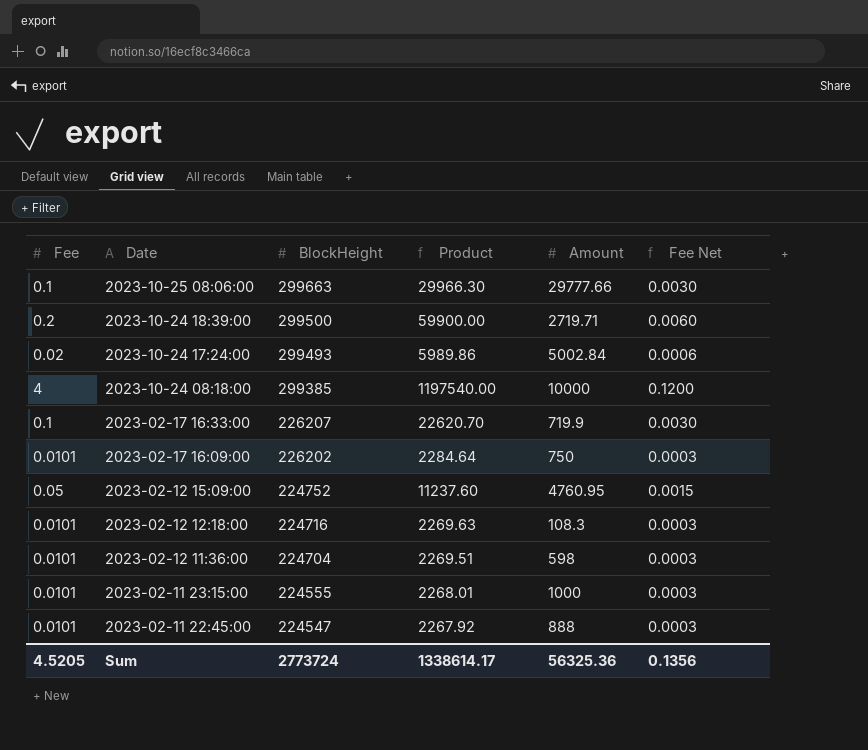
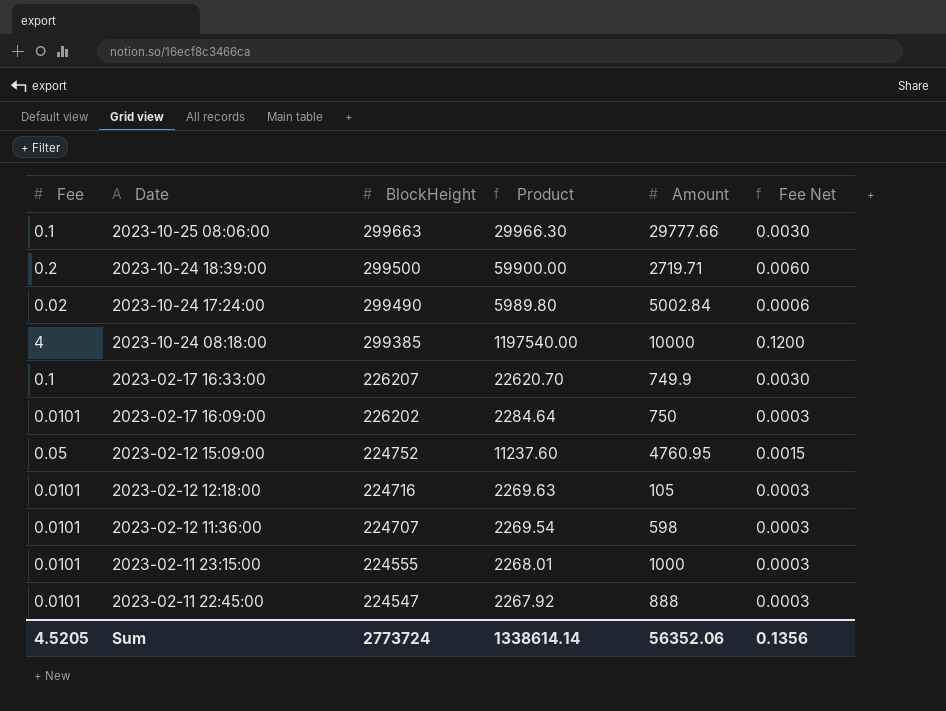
2023-10-24 17:24:00 | BlockHeight: 299493 -> 299490
2023-10-24 17:24:00 | Product: 5989.86 -> 5989.80
2023-02-17 16:33:00 | Amount: 719.9 -> 749.9
2023-02-12 12:18:00 | Amount: 108.3 -> 105
2023-02-12 11:36:00 | BlockHeight: 224704 -> 224707
2023-02-12 11:36:00 | Product: 2269.51 -> 2269.54
Sum | Product: 1338614.17 -> 1338614.14
Sum | Amount: 56325.36 -> 56352.06

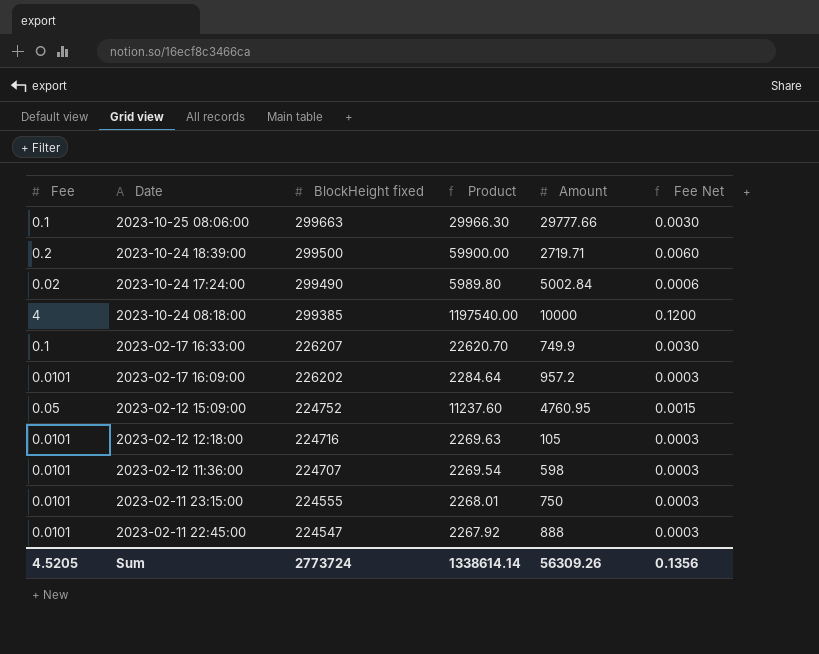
column name: BlockHeight -> BlockHeight fixed
2023-02-17 16:09:00 | Amount: 750 -> 957.2
2023-02-11 23:15:00 | Amount: 1000 -> 750
Sum | Amount: 56352.06 -> 56309.26

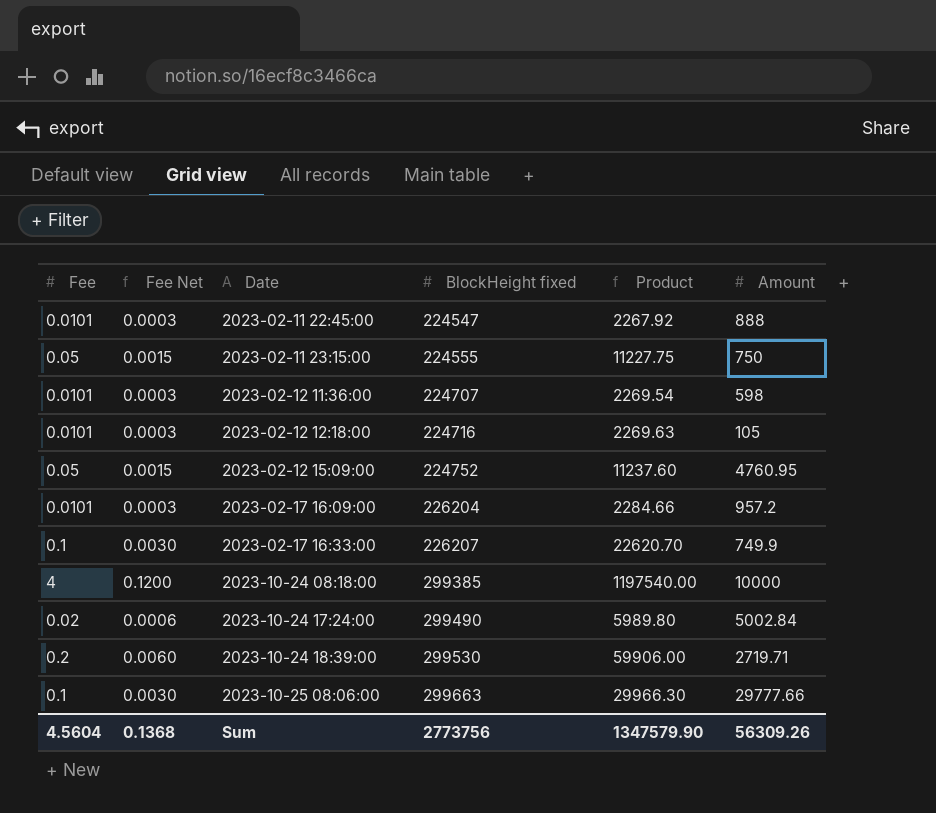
row order: Date descending -> Date ascending
column Fee Net | position: 6 -> 2
2023-02-11 23:15:00 | Fee: 0.0101 -> 0.05
2023-02-11 23:15:00 | Fee Net: 0.0003 -> 0.0015
2023-02-11 23:15:00 | Product: 2268.01 -> 11227.75
2023-02-17 16:09:00 | BlockHeight fixed: 226202 -> 226204
2023-02-17 16:09:00 | Product: 2284.64 -> 2284.66
2023-10-24 18:39:00 | BlockHeight fixed: 299500 -> 299530
2023-10-24 18:39:00 | Product: 59900.00 -> 59906.00
Sum | Fee: 4.5205 -> 4.5604
Sum | Fee Net: 0.1356 -> 0.1368
Sum | BlockHeight fixed: 2773724 -> 2773756
Sum | Product: 1338614.14 -> 1347579.90

